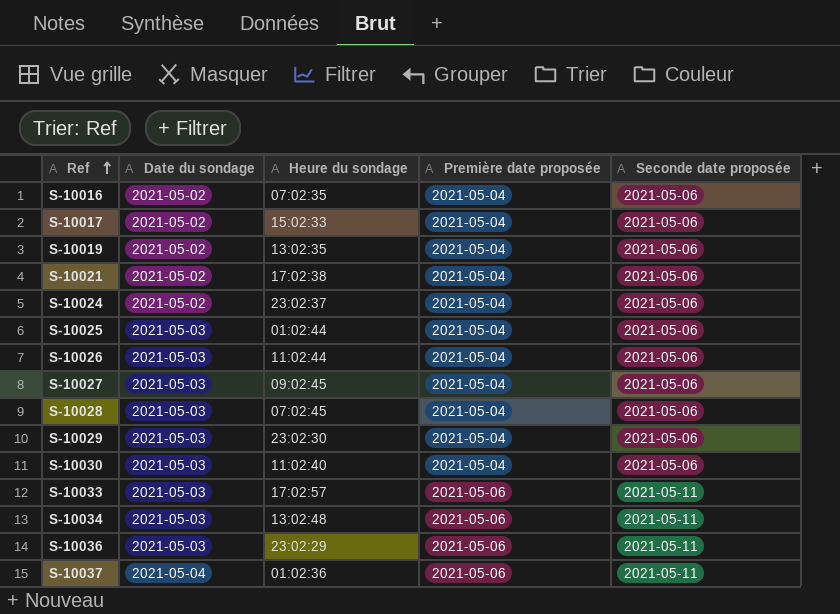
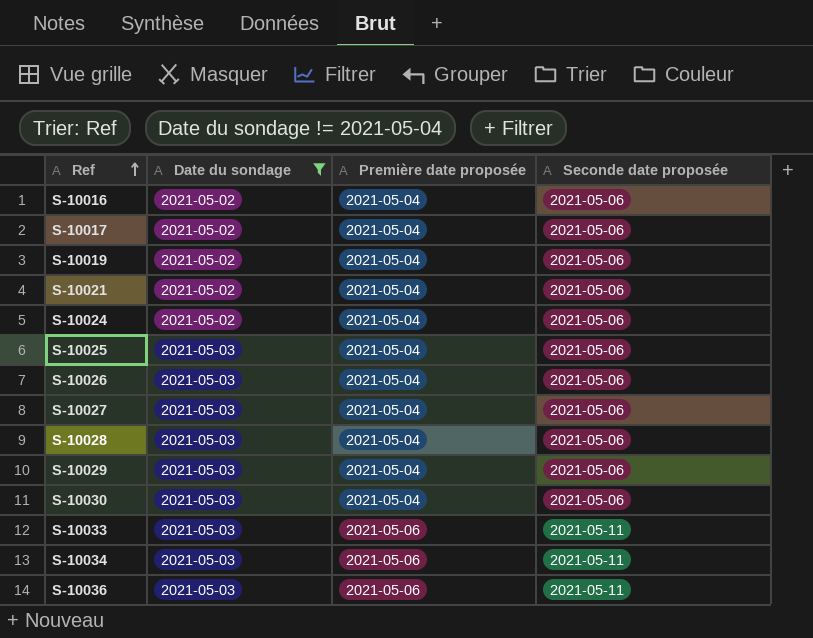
filter: none -> Date du sondage != 2021-05-04
column Heure du sondage | position: 3 -> none

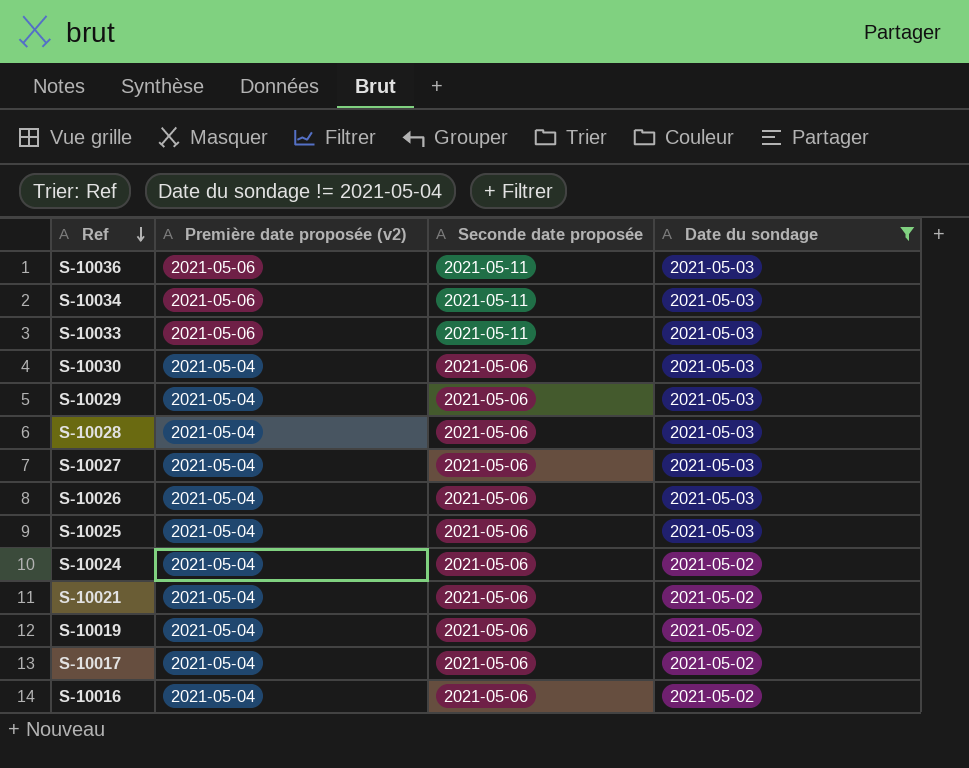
row order: Ref ascending -> Ref descending
column name: Première date proposée -> Première date proposée (v2)
column Date du sondage | position: 2 -> 4

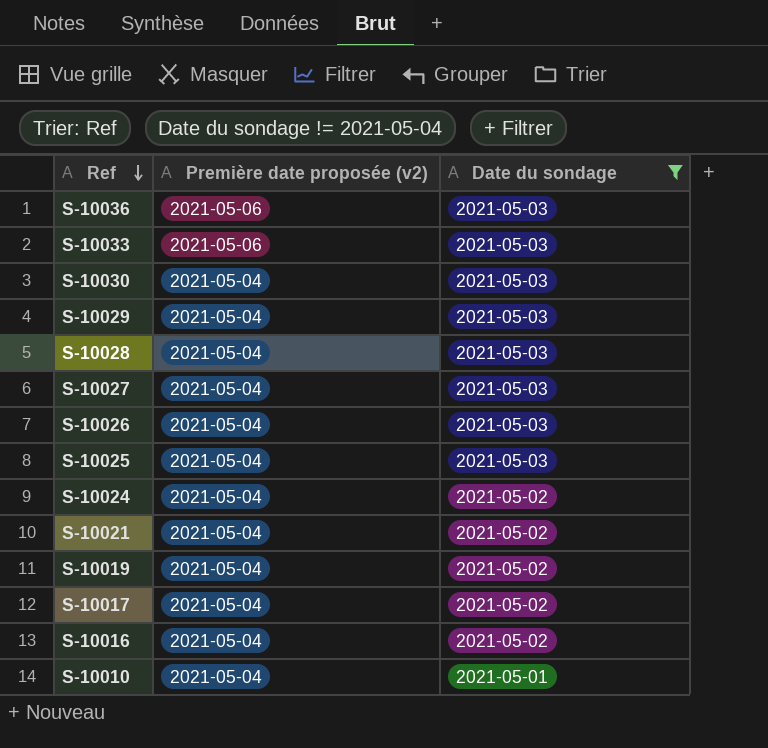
column Seconde date proposée | position: 3 -> none
row S-10034: 2021-05-06 | 2021-05-11 | 2021-05-03 -> none
row S-10010: none -> 2021-05-04 | 2021-05-01

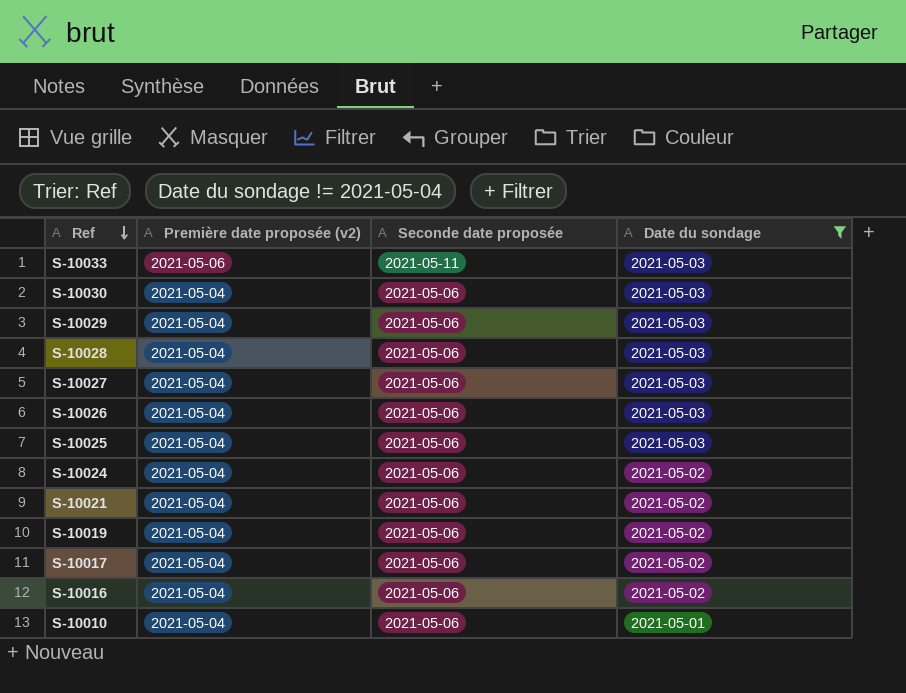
column Seconde date proposée | position: none -> 3
row S-10036: 2021-05-06 | 2021-05-03 -> none

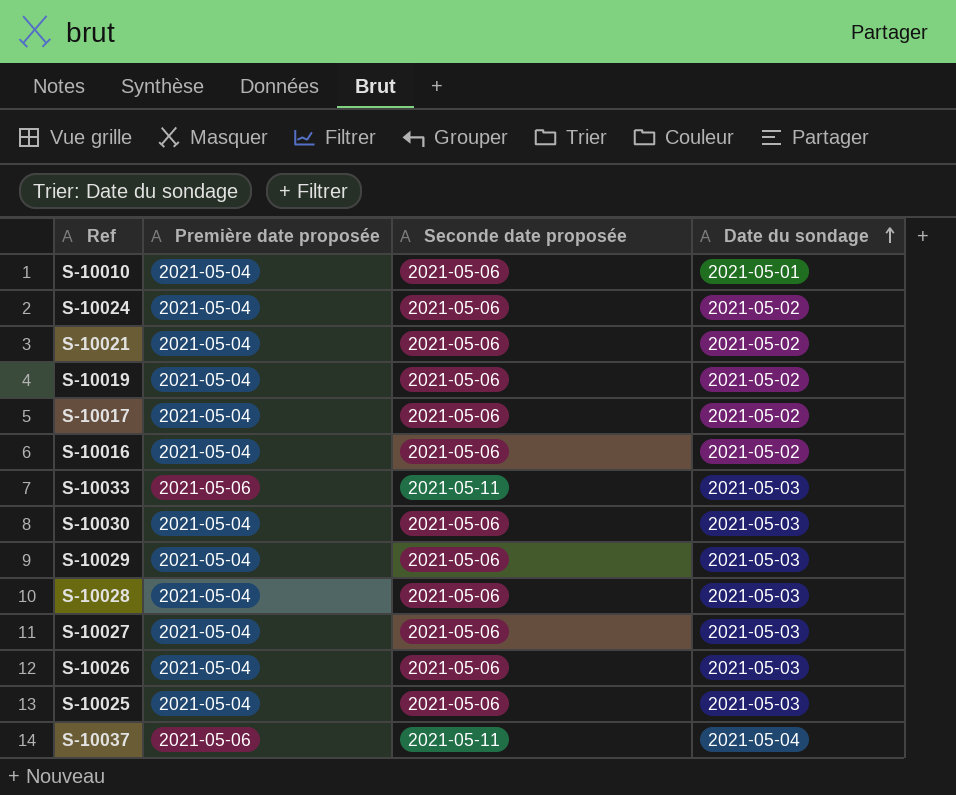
filter: Date du sondage != 2021-05-04 -> none
row order: Ref descending -> Date du sondage ascending
column name: Première date proposée (v2) -> Première date proposée

